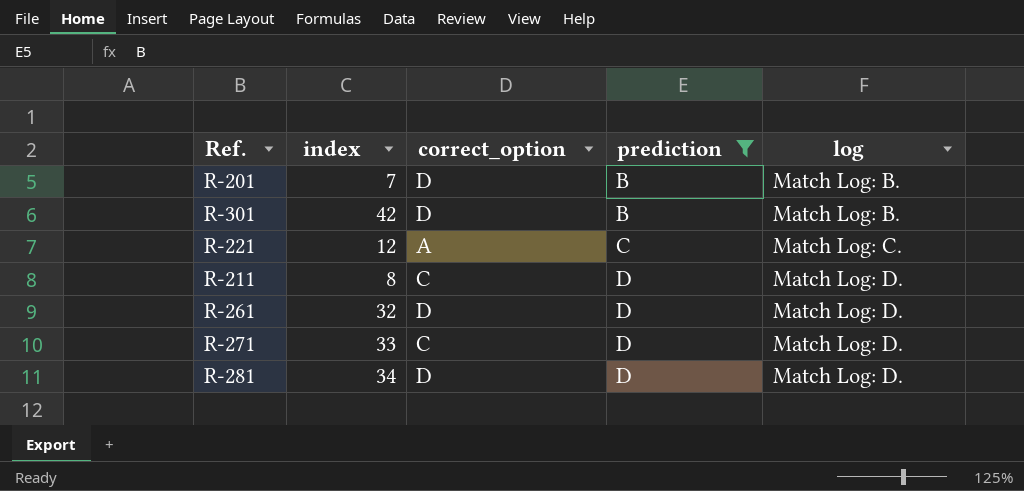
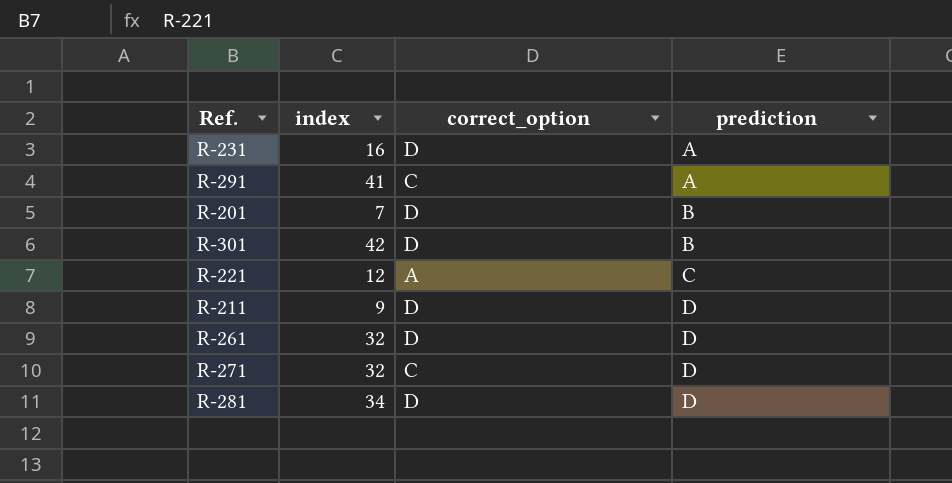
filter: prediction != A -> none
column log | position: 5 -> none
R-211 | index: 8 -> 9
R-211 | correct_option: C -> D
R-271 | index: 33 -> 32

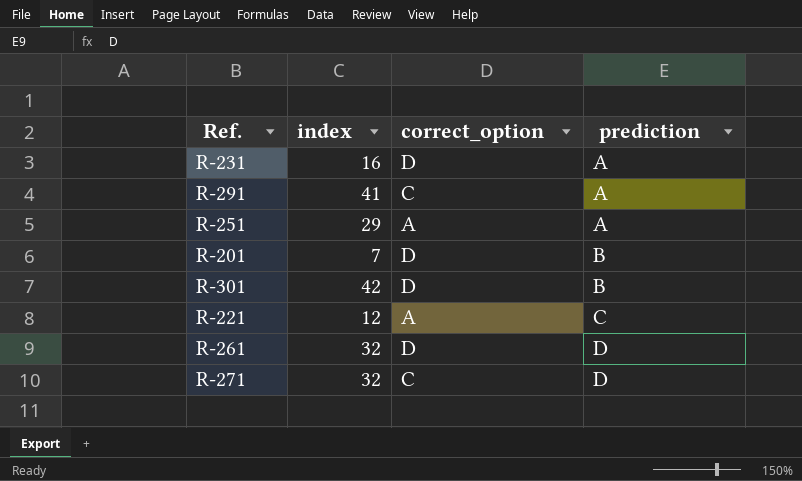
row R-211: 9 | D | D -> none
row R-281: 34 | D | D -> none
row R-251: none -> 29 | A | A

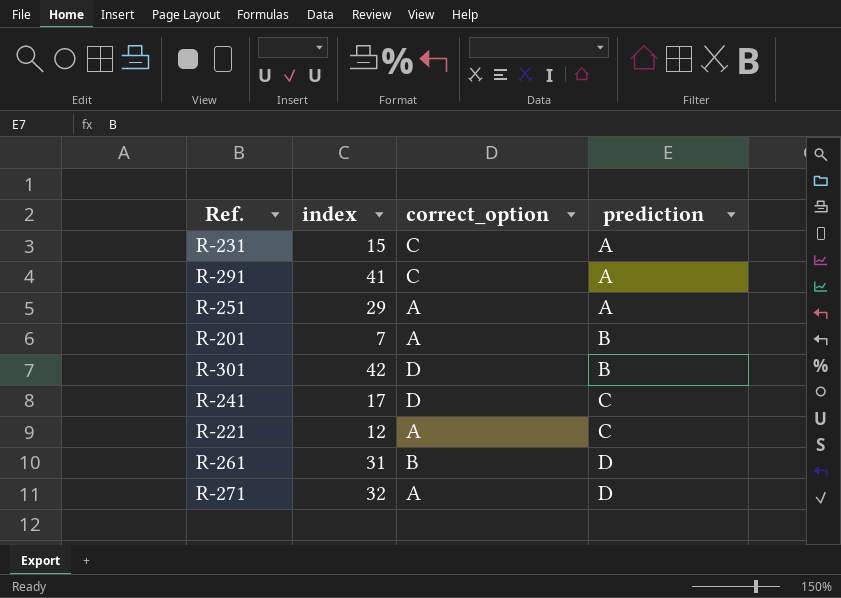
R-231 | index: 16 -> 15
R-231 | correct_option: D -> C
R-201 | correct_option: D -> A
row R-241: none -> 17 | D | C
R-261 | index: 32 -> 31
R-261 | correct_option: D -> B
R-271 | correct_option: C -> A

